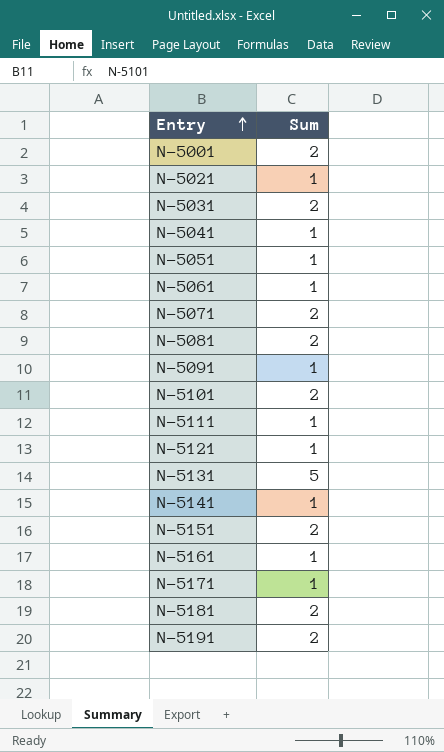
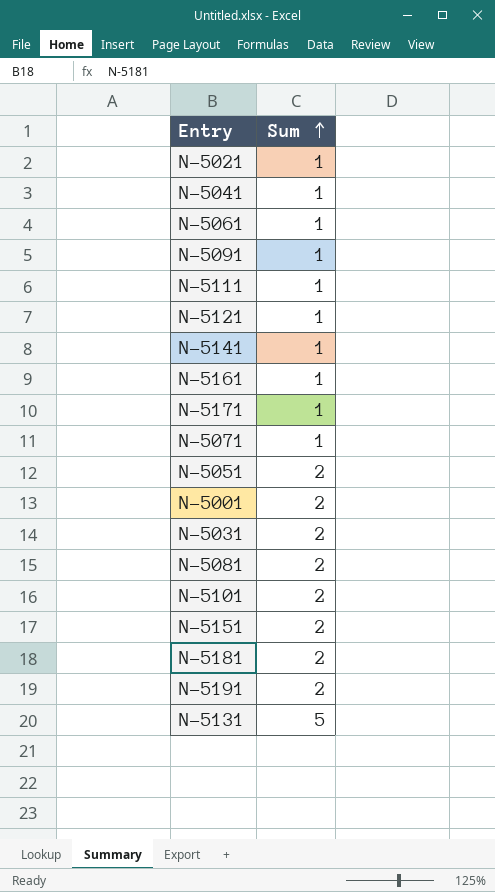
row order: Entry ascending -> Sum ascending
N-5071 | Sum: 2 -> 1
N-5051 | Sum: 1 -> 2

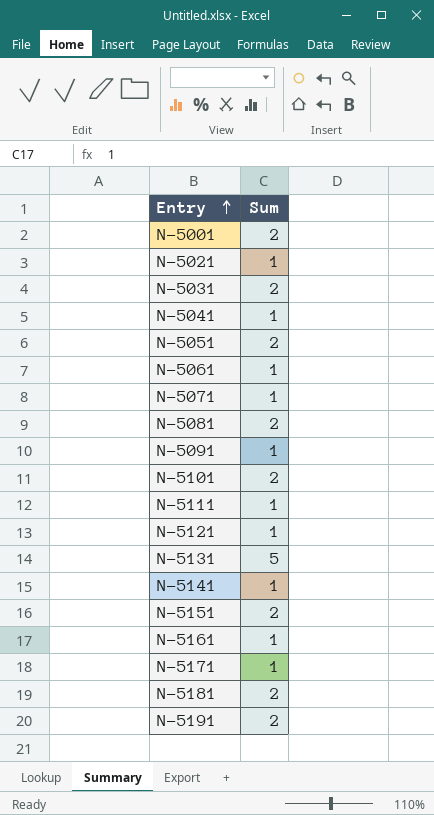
row order: Sum ascending -> Entry ascending

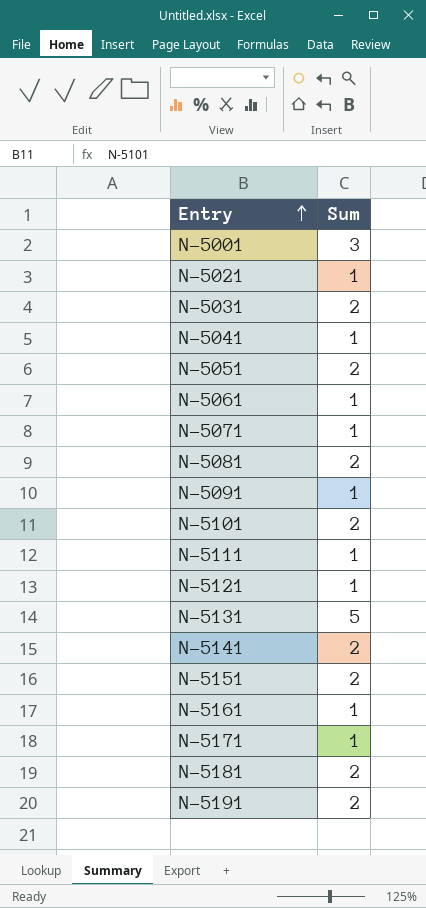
N-5001 | Sum: 2 -> 3
N-5141 | Sum: 1 -> 2

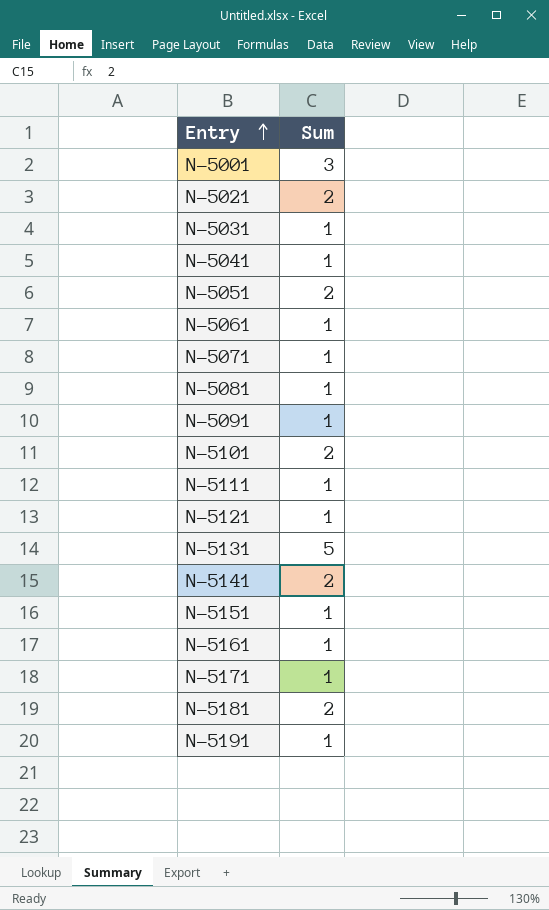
N-5021 | Sum: 1 -> 2
N-5031 | Sum: 2 -> 1
N-5081 | Sum: 2 -> 1
N-5151 | Sum: 2 -> 1
N-5191 | Sum: 2 -> 1

